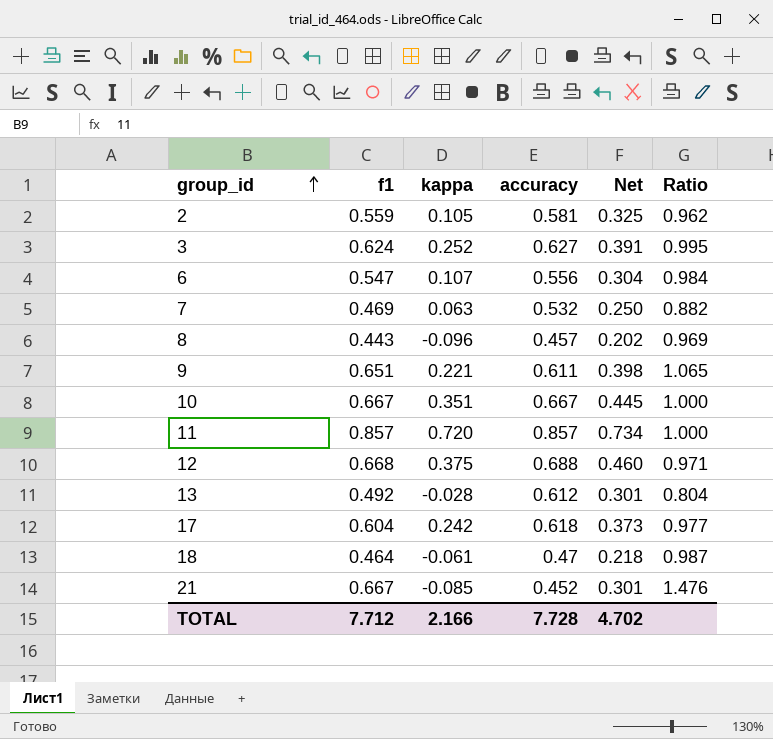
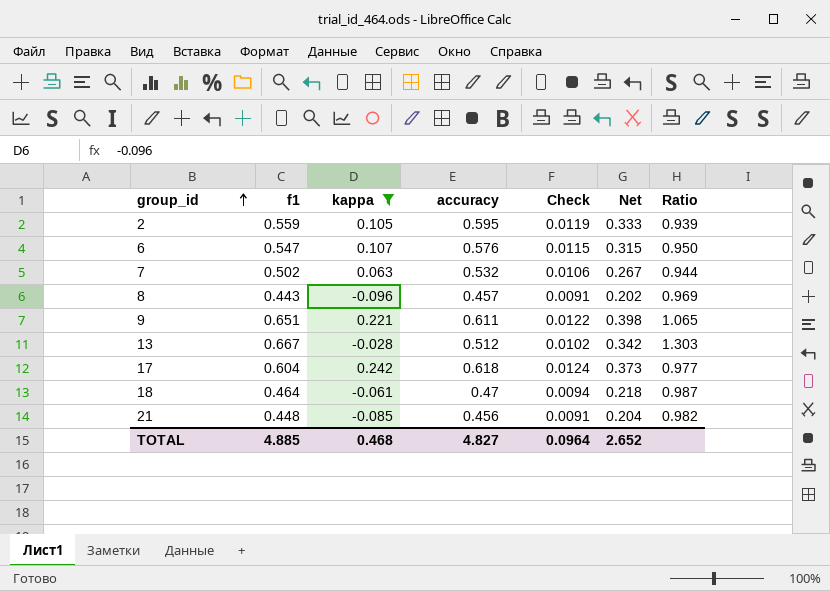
filter: none -> kappa <= 0.242
column Check | formula: none -> [accuracy] * 0.02
2 | accuracy: 0.581 -> 0.595
2 | Net: 0.325 -> 0.333
2 | Ratio: 0.962 -> 0.939
6 | accuracy: 0.556 -> 0.576
6 | Net: 0.304 -> 0.315
6 | Ratio: 0.984 -> 0.950
7 | f1: 0.469 -> 0.502
7 | Net: 0.250 -> 0.267
7 | Ratio: 0.882 -> 0.944
13 | f1: 0.492 -> 0.667
13 | accuracy: 0.612 -> 0.512
13 | Net: 0.301 -> 0.342
13 | Ratio: 0.804 -> 1.303
21 | f1: 0.667 -> 0.448
21 | accuracy: 0.452 -> 0.456
21 | Net: 0.301 -> 0.204
21 | Ratio: 1.476 -> 0.982
TOTAL | f1: 7.712 -> 4.885
TOTAL | kappa: 2.166 -> 0.468
TOTAL | accuracy: 7.728 -> 4.827
TOTAL | Net: 4.702 -> 2.652

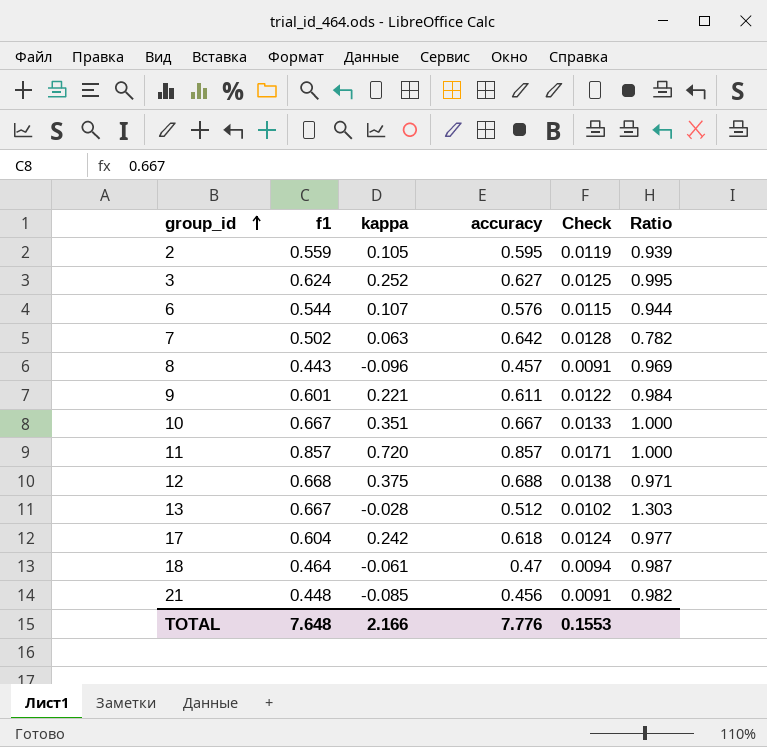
filter: kappa <= 0.242 -> none
column Net | formula: [f1] * [accuracy] -> none
6 | f1: 0.547 -> 0.544
6 | Ratio: 0.950 -> 0.944
7 | accuracy: 0.532 -> 0.642
7 | Check: 0.0106 -> 0.0128
7 | Ratio: 0.944 -> 0.782
9 | f1: 0.651 -> 0.601
9 | Ratio: 1.065 -> 0.984
TOTAL | f1: 4.885 -> 7.648
TOTAL | kappa: 0.468 -> 2.166
TOTAL | accuracy: 4.827 -> 7.776
TOTAL | Check: 0.0964 -> 0.1553

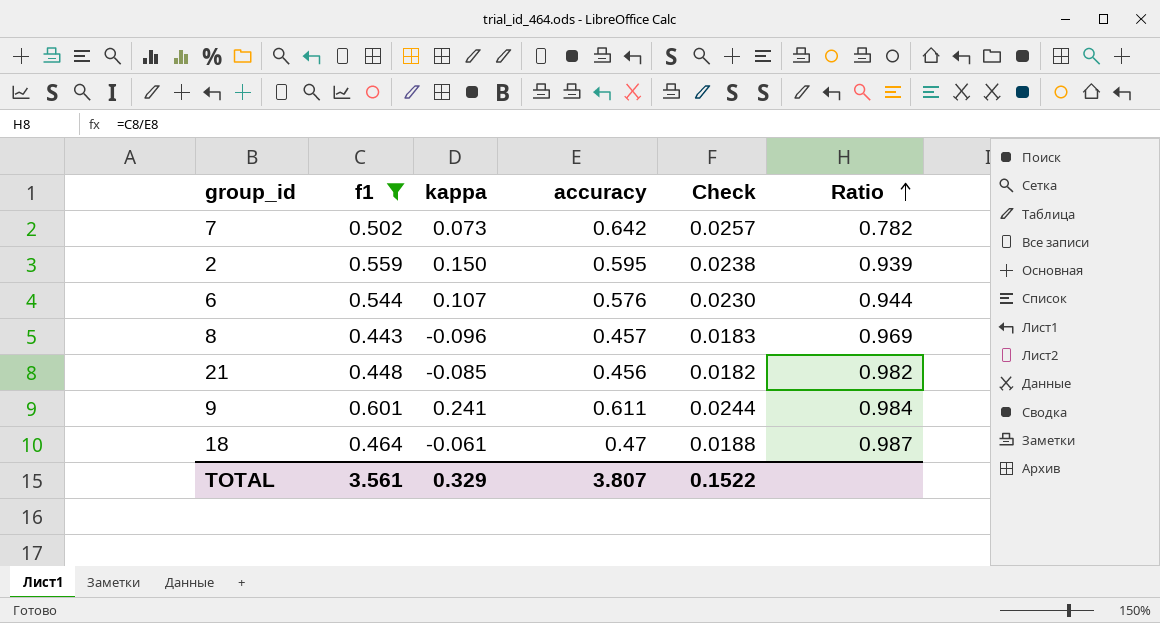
filter: none -> f1 <= 0.601
row order: group_id ascending -> Ratio ascending
column Check | formula: [accuracy] * 0.02 -> [accuracy] * 0.04
7 | kappa: 0.063 -> 0.073
2 | kappa: 0.105 -> 0.150
9 | kappa: 0.221 -> 0.241
TOTAL | f1: 7.648 -> 3.561
TOTAL | kappa: 2.166 -> 0.329
TOTAL | accuracy: 7.776 -> 3.807
TOTAL | Check: 0.1553 -> 0.1522

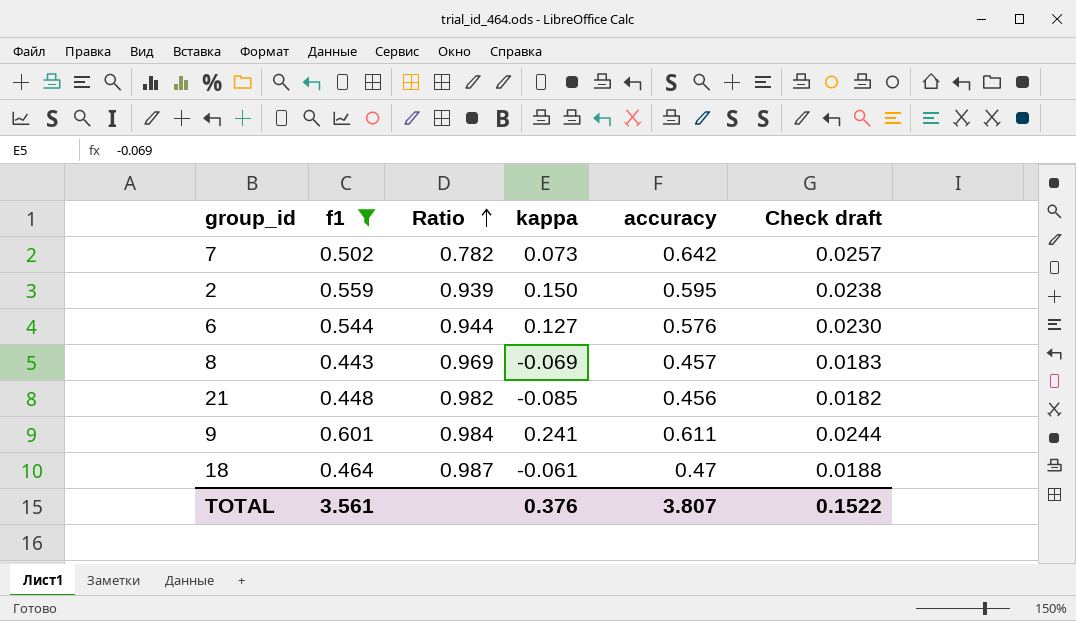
column Ratio | position: 6 -> 3
column name: Check -> Check draft
6 | kappa: 0.107 -> 0.127
8 | kappa: -0.096 -> -0.069
TOTAL | kappa: 0.329 -> 0.376

